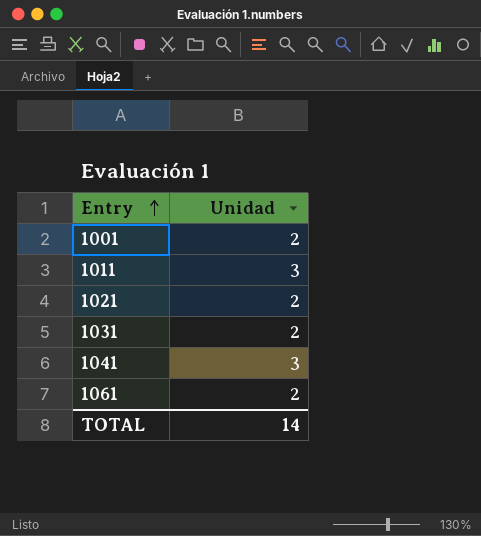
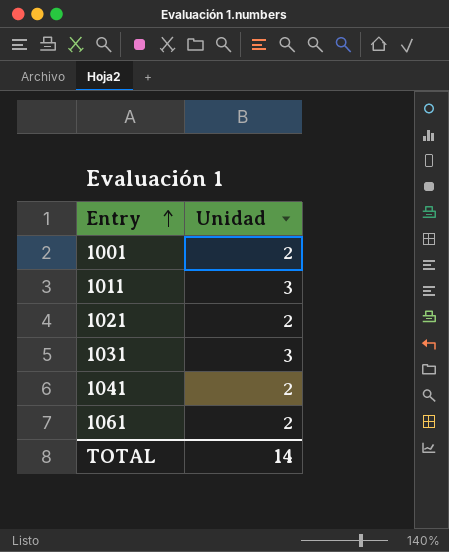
1031 | Unidad: 2 -> 3
1041 | Unidad: 3 -> 2

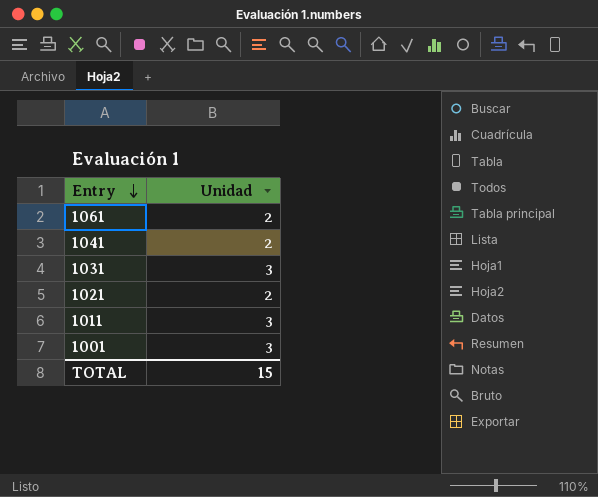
row order: Entry ascending -> Entry descending
1001 | Unidad: 2 -> 3
TOTAL | Unidad: 14 -> 15

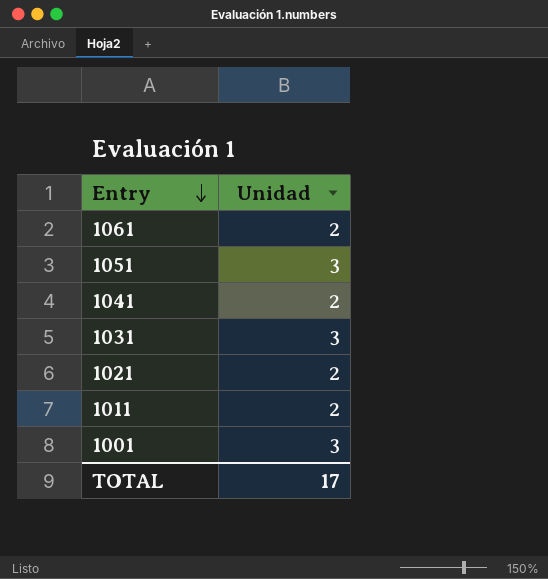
row 1051: none -> 3
1011 | Unidad: 3 -> 2
TOTAL | Unidad: 15 -> 17

